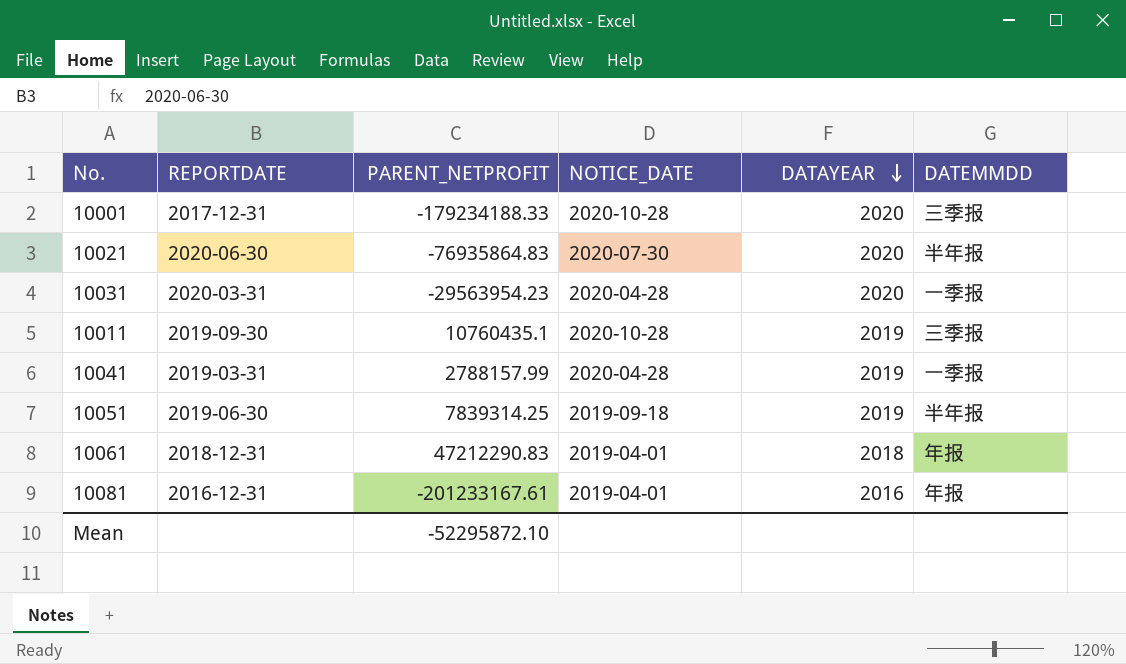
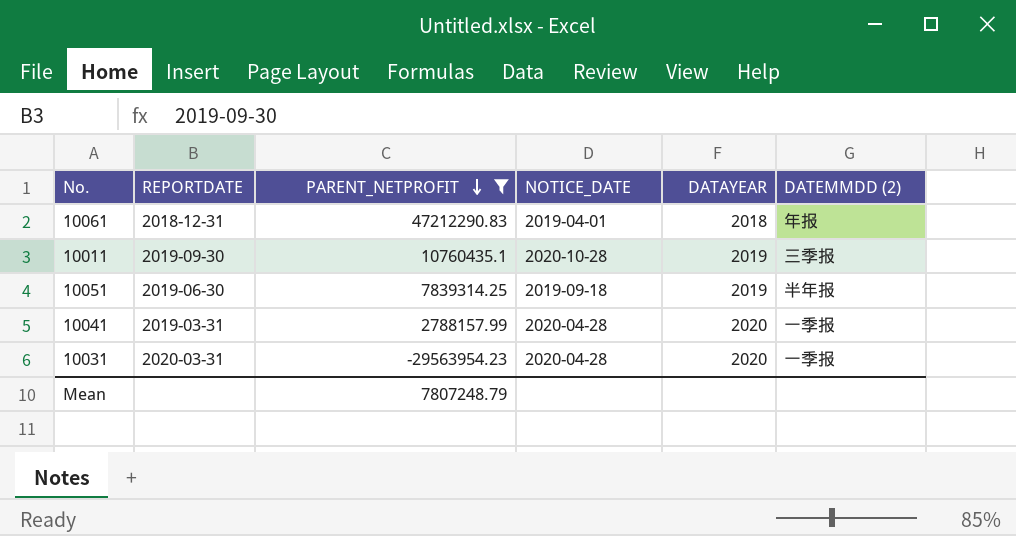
filter: none -> PARENT_NETPROFIT >= -29563954.23
row order: DATAYEAR descending -> PARENT_NETPROFIT descending
column name: DATEMMDD -> DATEMMDD (2)
10041 | DATAYEAR: 2019 -> 2020
Mean | PARENT_NETPROFIT: -52295872.10 -> 7807248.79

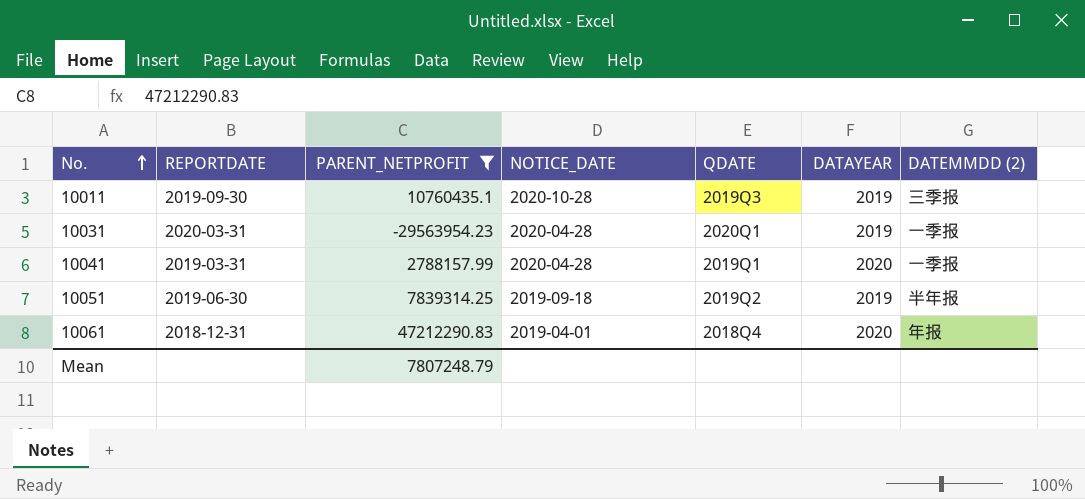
row order: PARENT_NETPROFIT descending -> No. ascending
column QDATE | position: none -> 5
10031 | DATAYEAR: 2020 -> 2019
10061 | DATAYEAR: 2018 -> 2020

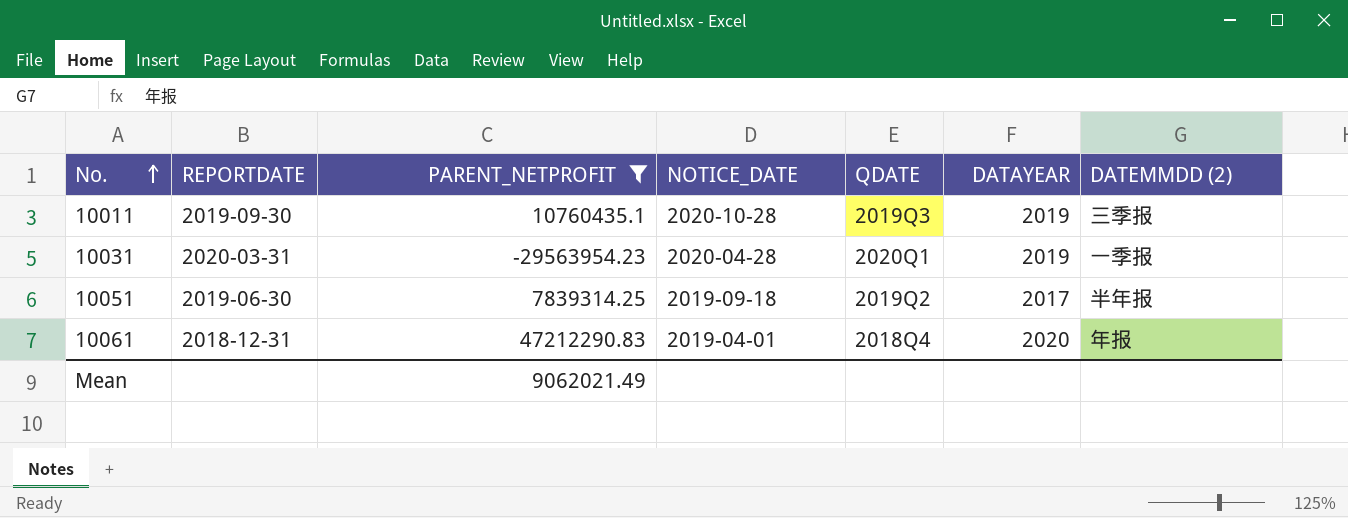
row 10041: 2019-03-31 | 2788157.99 | 2020-04-28 | 2019Q1 | 2020 | 一季报 -> none
10051 | DATAYEAR: 2019 -> 2017
Mean | PARENT_NETPROFIT: 7807248.79 -> 9062021.49

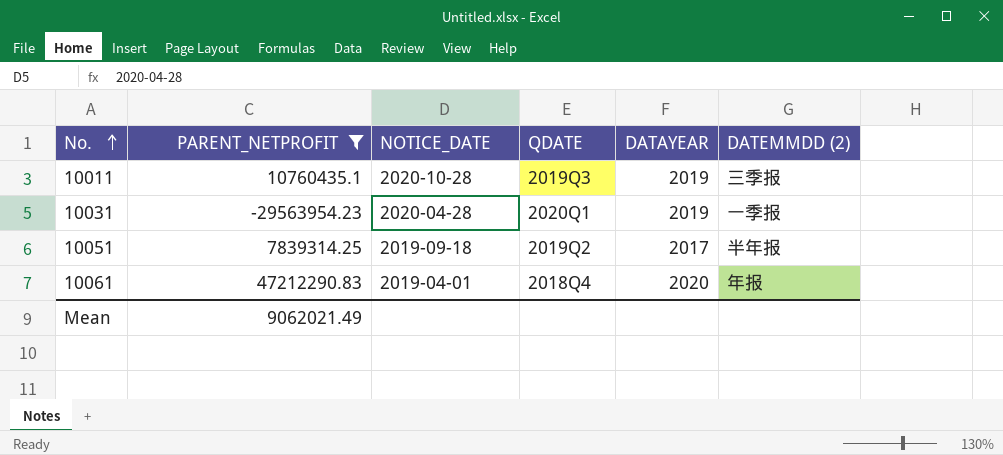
column REPORTDATE | position: 2 -> none

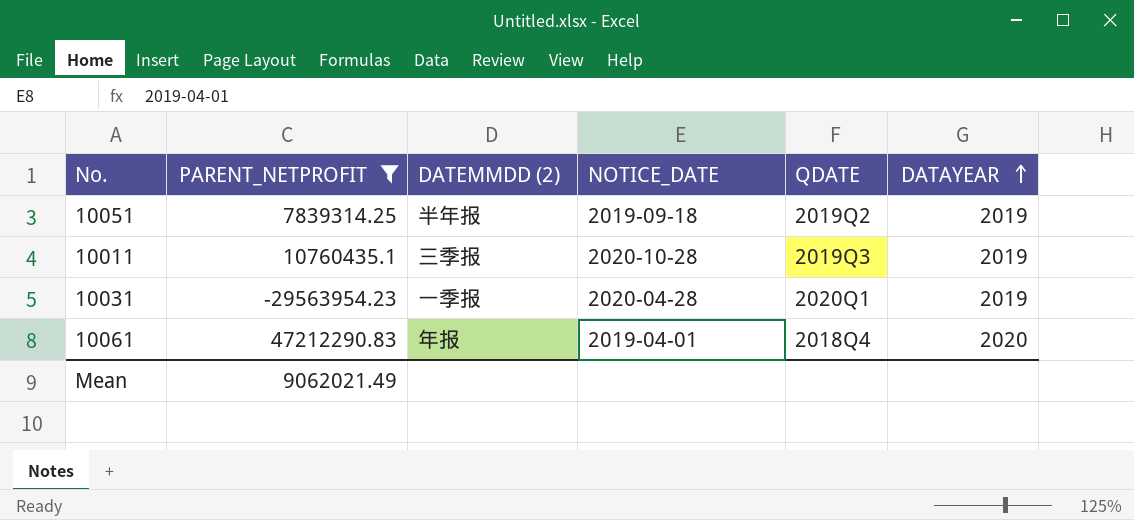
row order: No. ascending -> DATAYEAR ascending
column DATEMMDD (2) | position: 6 -> 3
10051 | DATAYEAR: 2017 -> 2019

